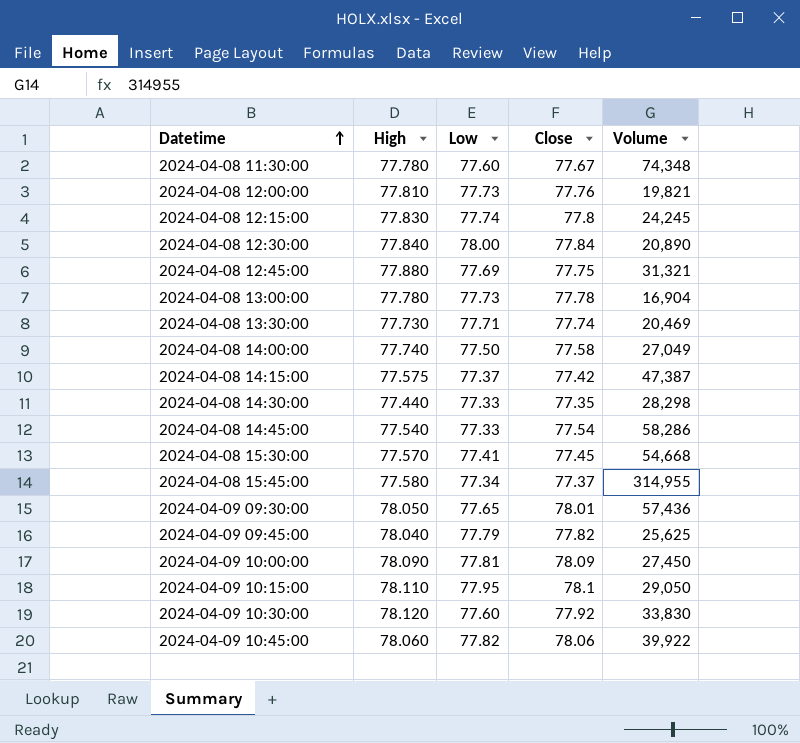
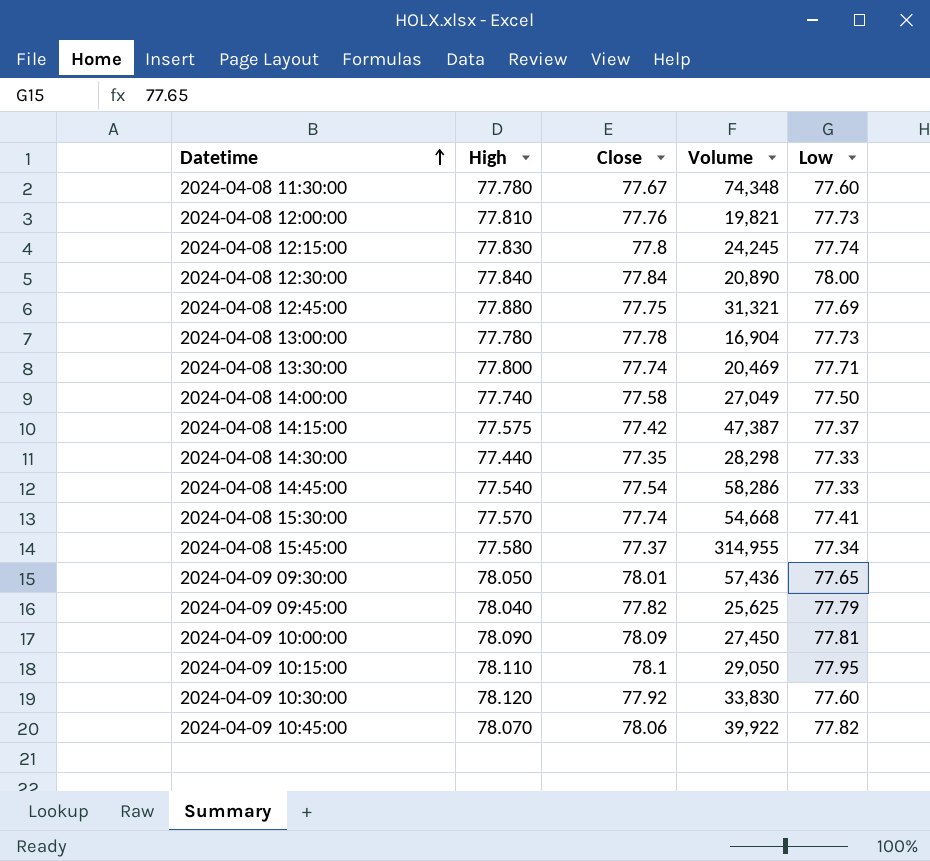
column Low | position: 3 -> 5
2024-04-08 13:30:00 | High: 77.730 -> 77.800
2024-04-08 15:30:00 | Close: 77.45 -> 77.74
2024-04-09 10:45:00 | High: 78.060 -> 78.070

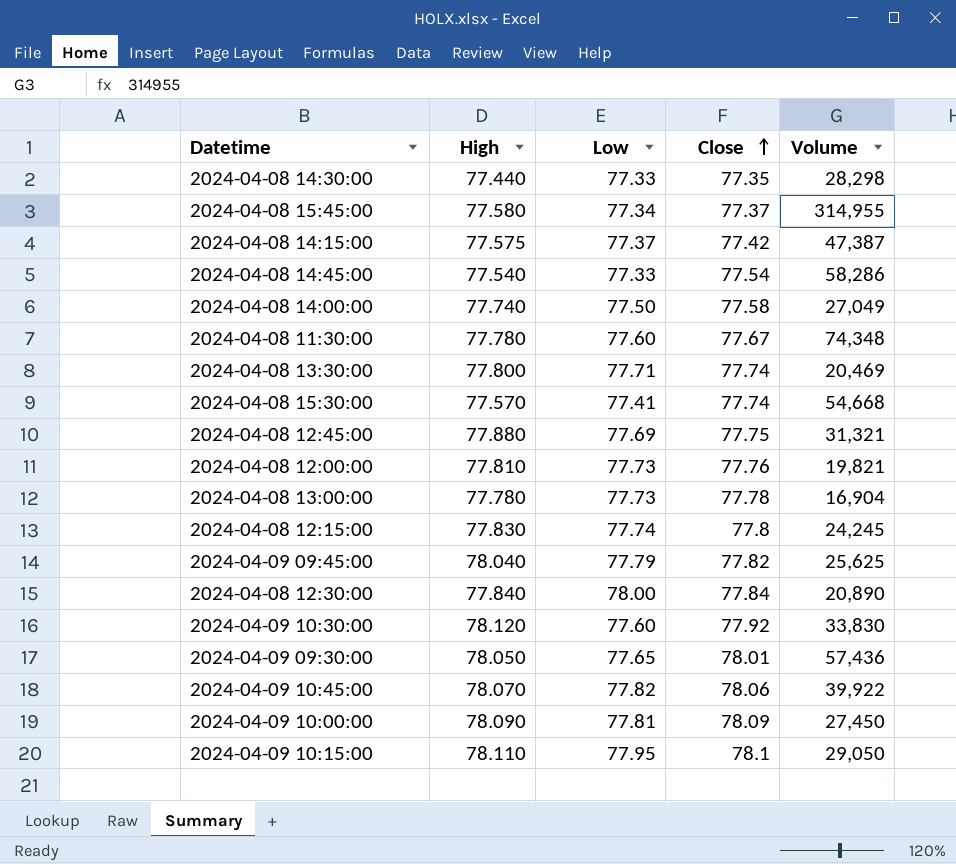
row order: Datetime ascending -> Close ascending
column Low | position: 5 -> 3

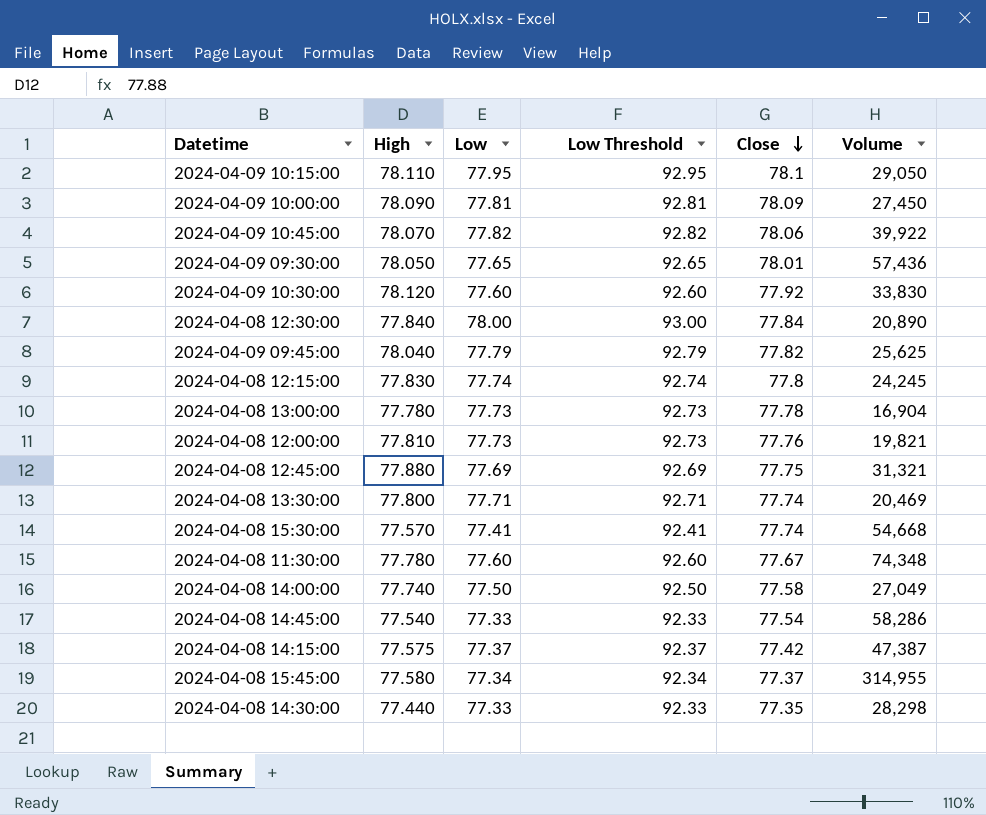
row order: Close ascending -> Close descending
column Low Threshold | formula: none -> [Low] + 15

